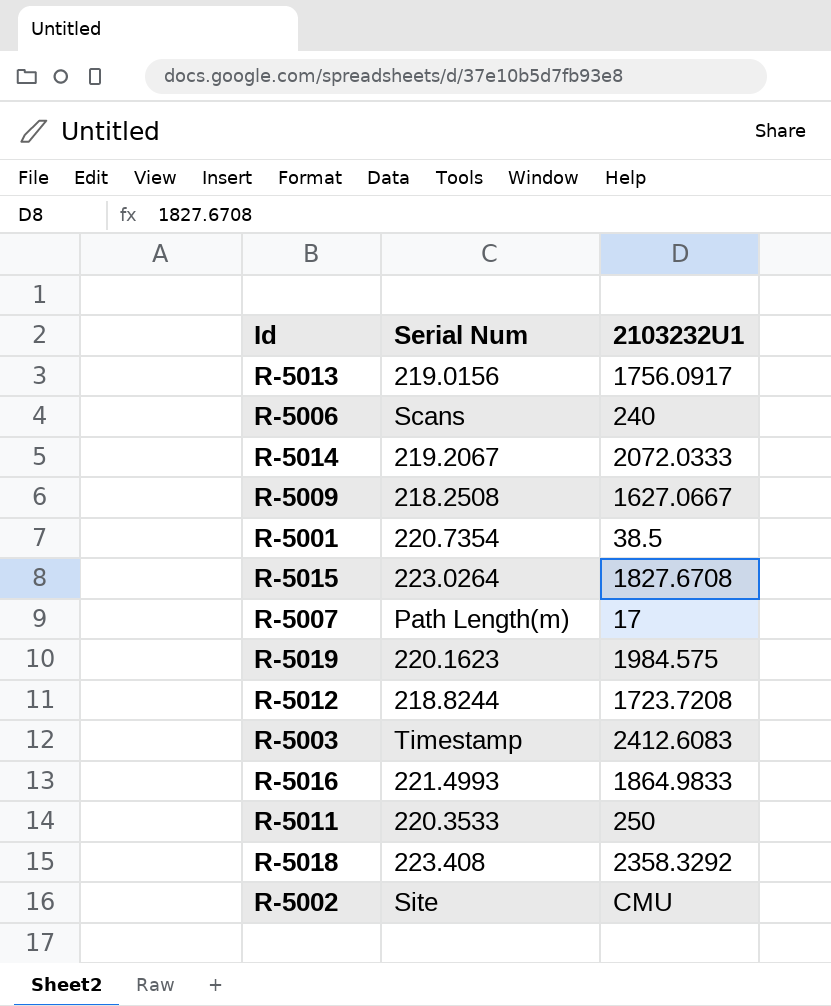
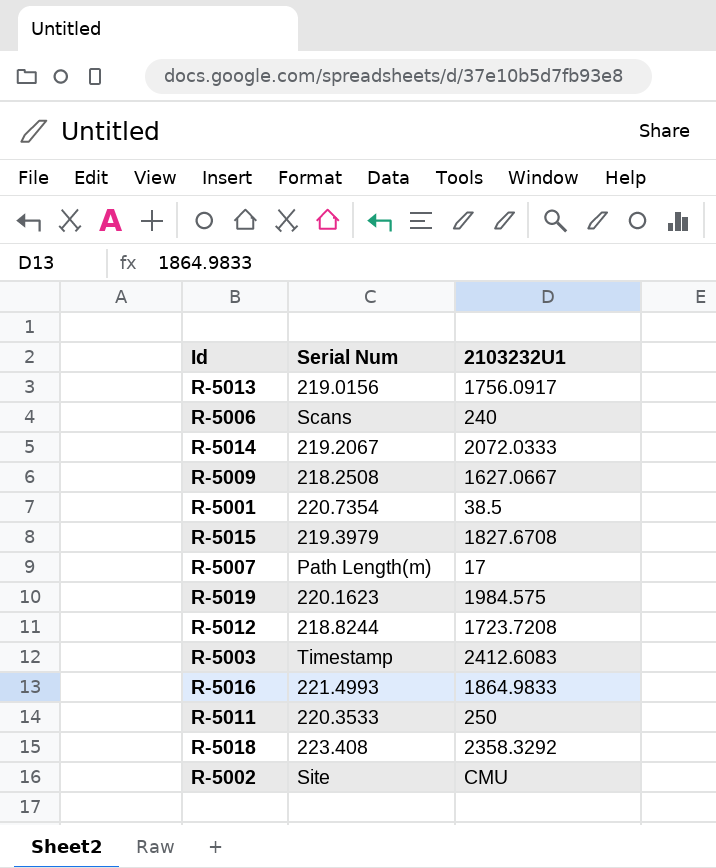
R-5015 | Serial Num: 223.0264 -> 219.3979

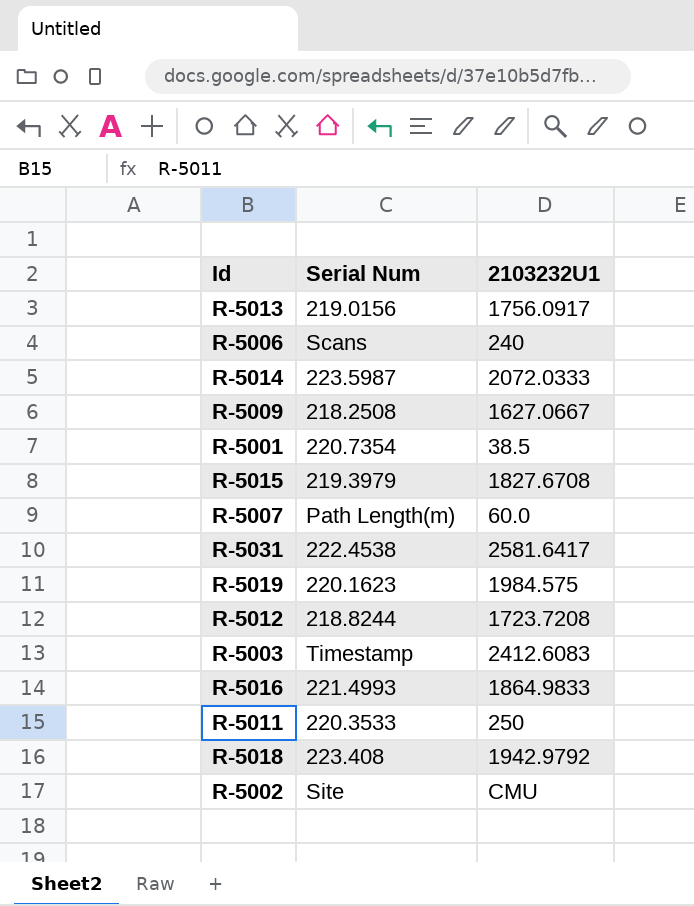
R-5014 | Serial Num: 219.2067 -> 223.5987
R-5007 | 2103232U1: 17 -> 60.0
row R-5031: none -> 222.4538 | 2581.6417
R-5018 | 2103232U1: 2358.3292 -> 1942.9792

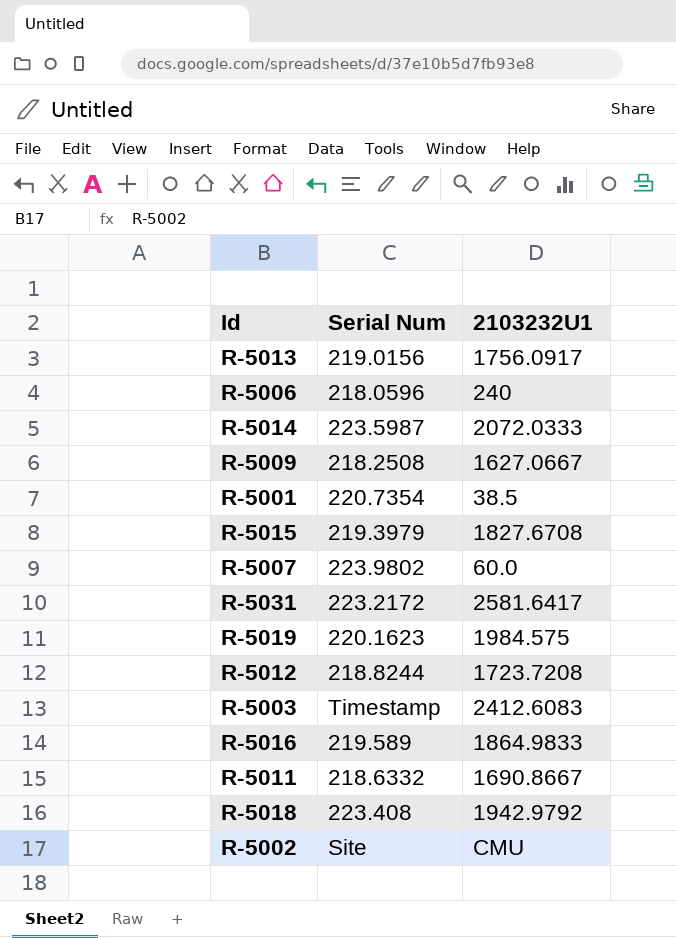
R-5006 | Serial Num: Scans -> 218.0596
R-5007 | Serial Num: Path Length(m) -> 223.9802
R-5031 | Serial Num: 222.4538 -> 223.2172
R-5016 | Serial Num: 221.4993 -> 219.589
R-5011 | Serial Num: 220.3533 -> 218.6332
R-5011 | 2103232U1: 250 -> 1690.8667

